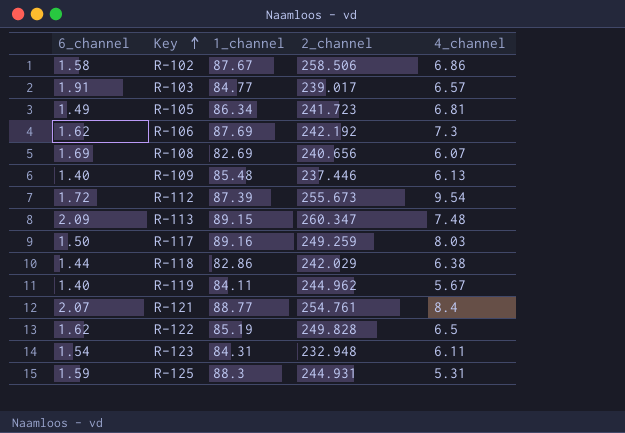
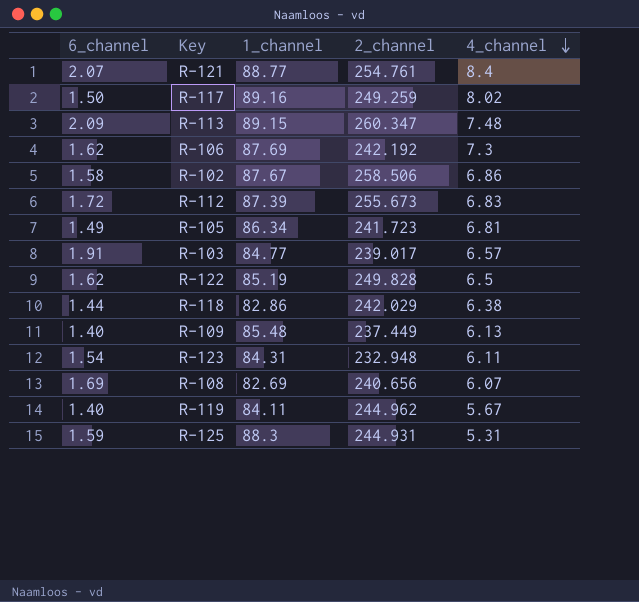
row order: Key ascending -> 4_channel descending
R-117 | 4_channel: 8.03 -> 8.02
R-112 | 4_channel: 9.54 -> 6.83
R-109 | 2_channel: 237.446 -> 237.449

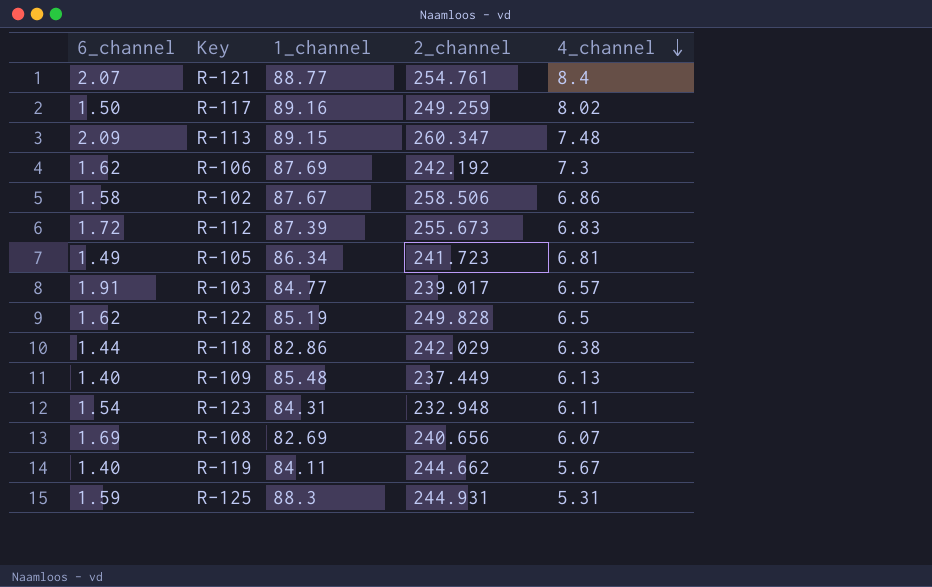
R-119 | 2_channel: 244.962 -> 244.662

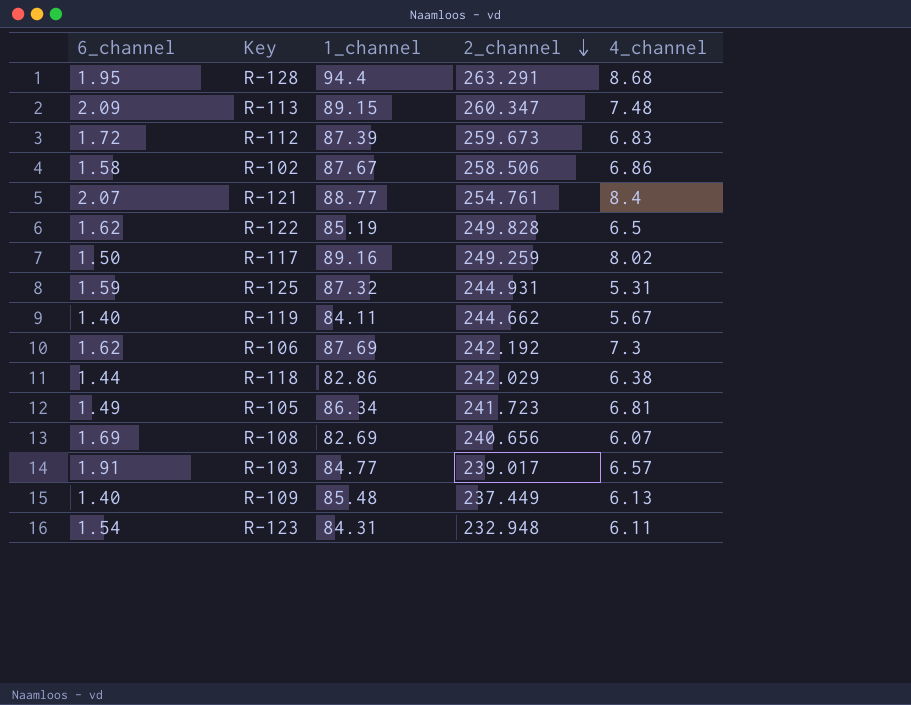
row order: 4_channel descending -> 2_channel descending
row R-128: none -> 1.95 | 94.4 | 263.291 | 8.68
R-112 | 2_channel: 255.673 -> 259.673
R-125 | 1_channel: 88.3 -> 87.32

